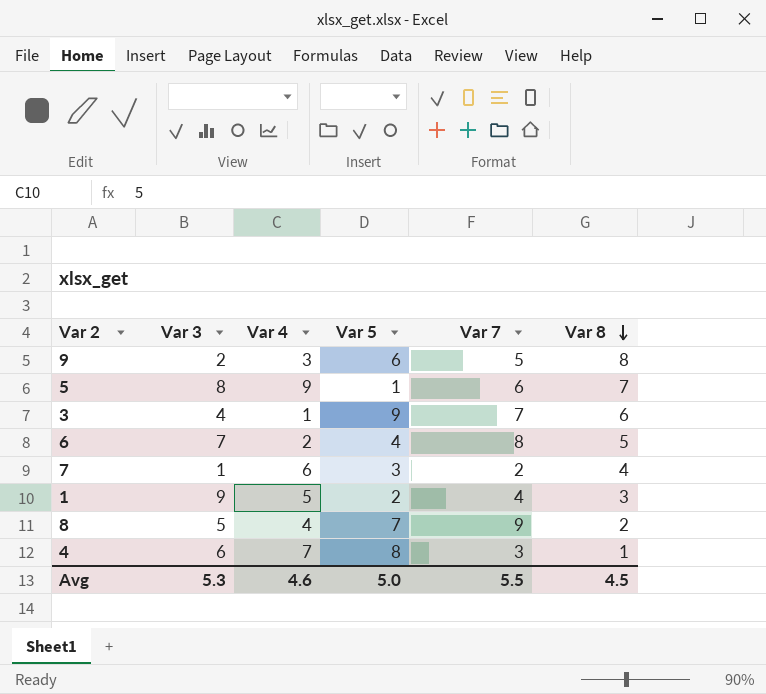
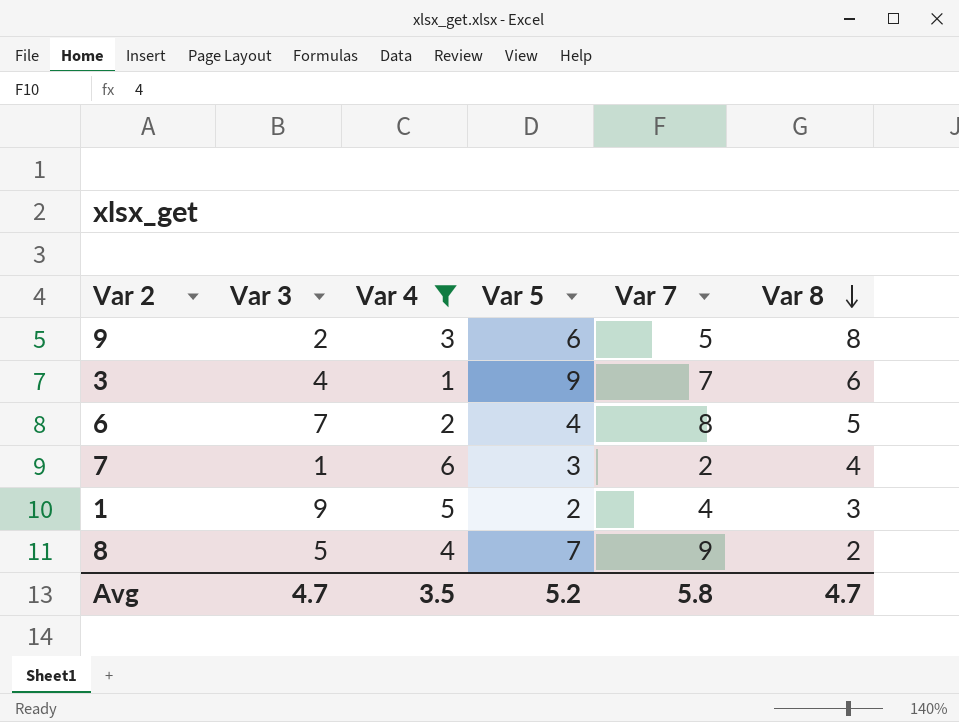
filter: none -> Var 4 <= 6
Avg | Var 3: 5.3 -> 4.7
Avg | Var 4: 4.6 -> 3.5
Avg | Var 5: 5.0 -> 5.2
Avg | Var 7: 5.5 -> 5.8
Avg | Var 8: 4.5 -> 4.7

